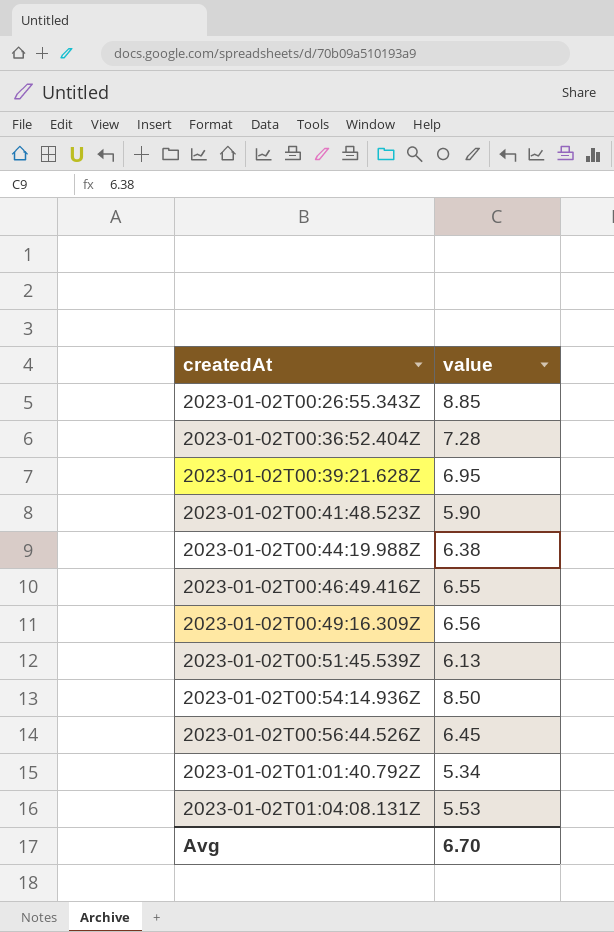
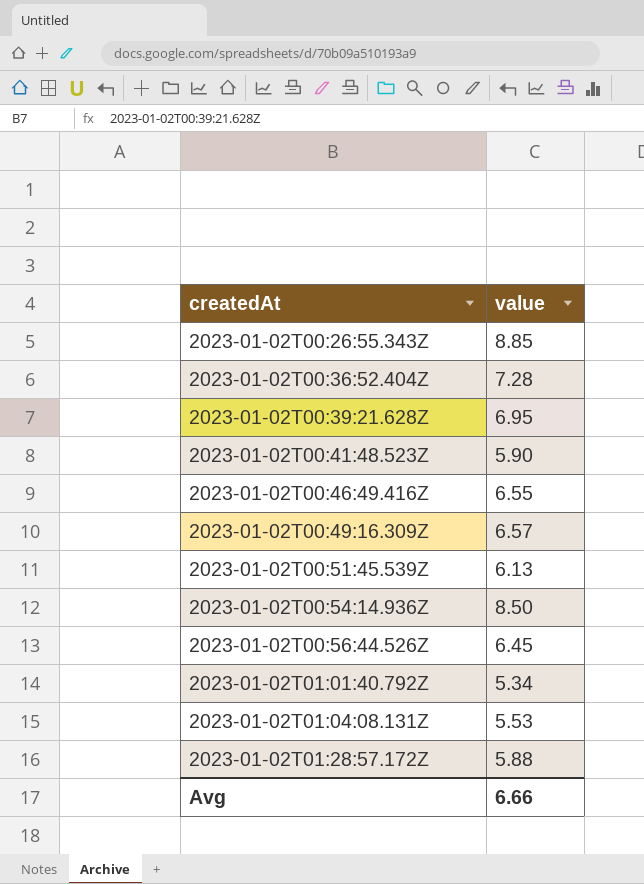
row 2023-01-02T00:44:19.988Z: 6.38 -> none
2023-01-02T00:49:16.309Z | value: 6.56 -> 6.57
row 2023-01-02T01:28:57.172Z: none -> 5.88
Avg | value: 6.70 -> 6.66

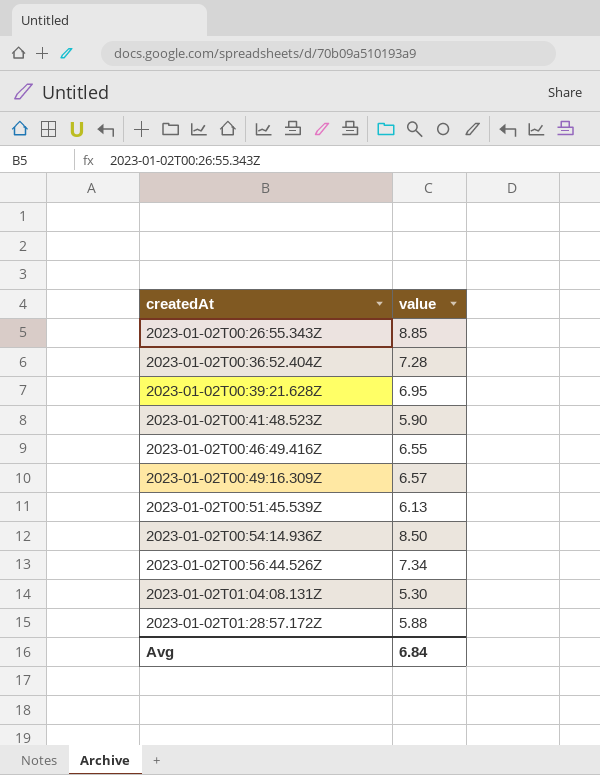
row 2023-01-02T01:01:40.792Z: 5.34 -> none
2023-01-02T00:56:44.526Z | value: 6.45 -> 7.34
2023-01-02T01:04:08.131Z | value: 5.53 -> 5.30
Avg | value: 6.66 -> 6.84

